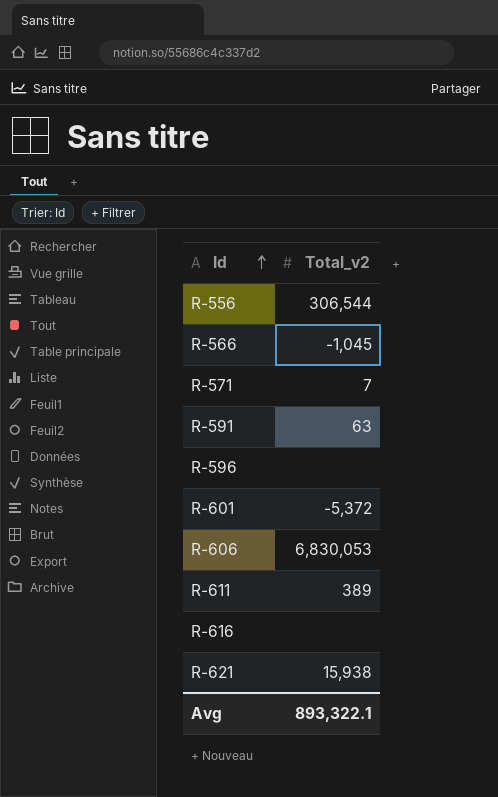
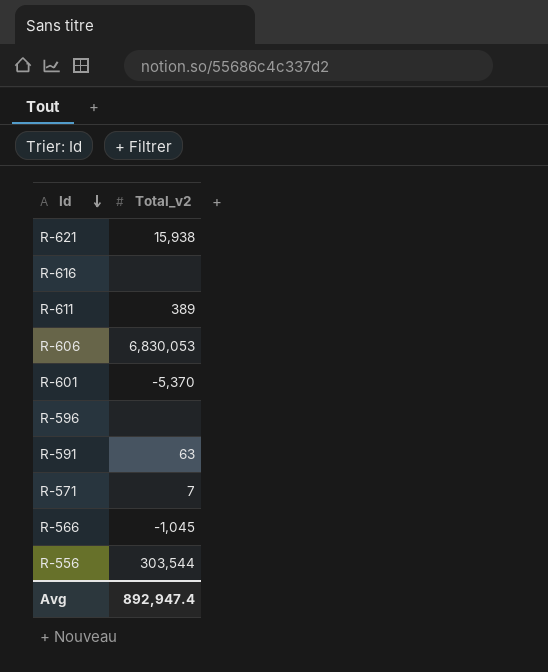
row order: Id ascending -> Id descending
R-601 | Total_v2: -5,372 -> -5,370
R-556 | Total_v2: 306,544 -> 303,544
Avg | Total_v2: 893,322.1 -> 892,947.4

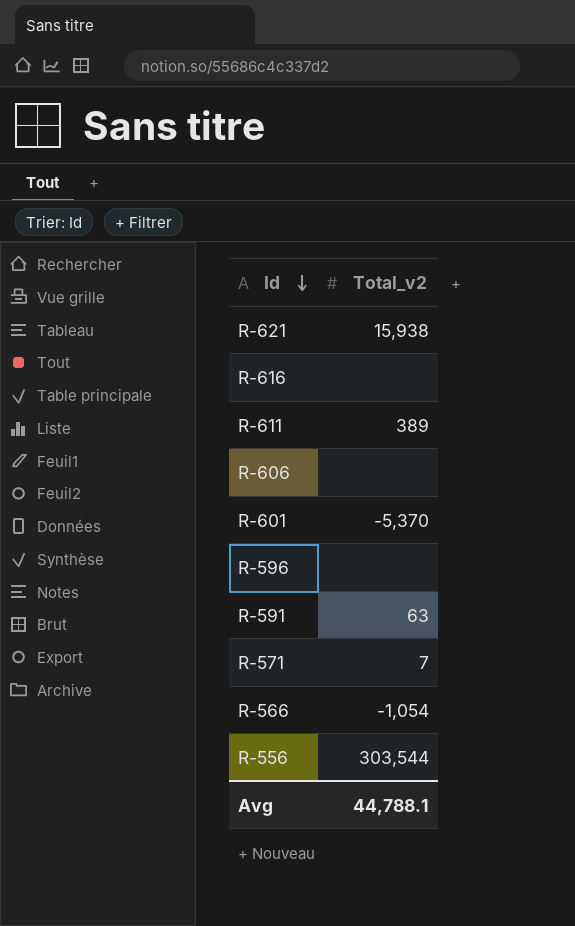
R-606 | Total_v2: 6,830,053 -> none
R-566 | Total_v2: -1,045 -> -1,054
Avg | Total_v2: 892,947.4 -> 44,788.1

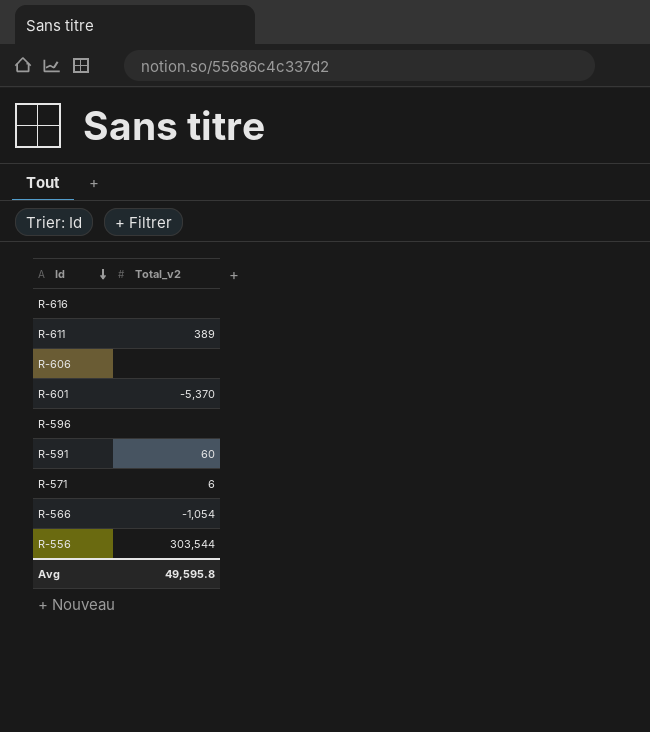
row R-621: 15,938 -> none
R-591 | Total_v2: 63 -> 60
R-571 | Total_v2: 7 -> 6
Avg | Total_v2: 44,788.1 -> 49,595.8

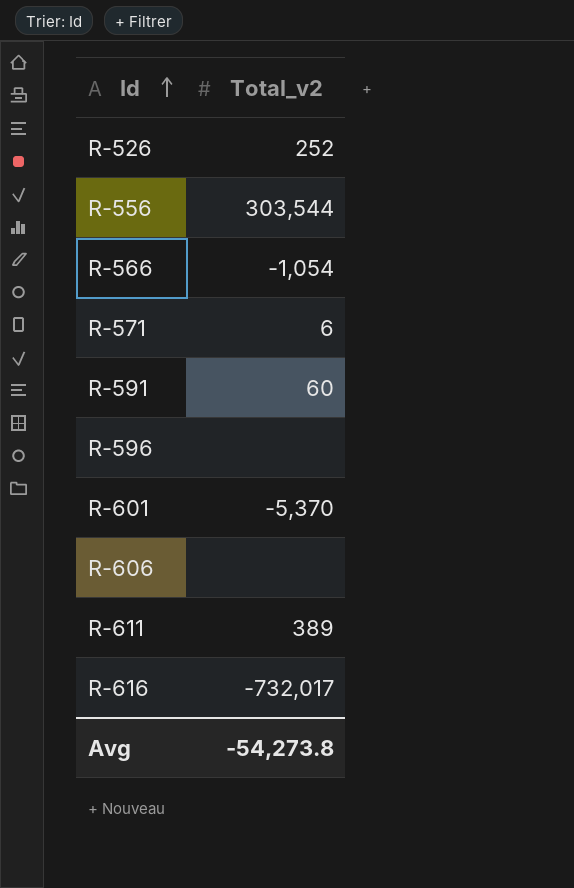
row order: Id descending -> Id ascending
row R-526: none -> 252
R-616 | Total_v2: none -> -732,017
Avg | Total_v2: 49,595.8 -> -54,273.8

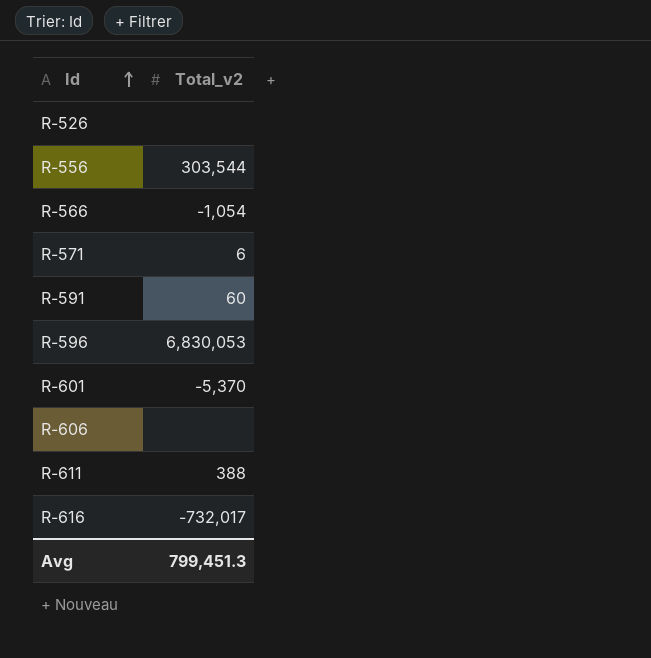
R-526 | Total_v2: 252 -> none
R-596 | Total_v2: none -> 6,830,053
R-611 | Total_v2: 389 -> 388
Avg | Total_v2: -54,273.8 -> 799,451.3

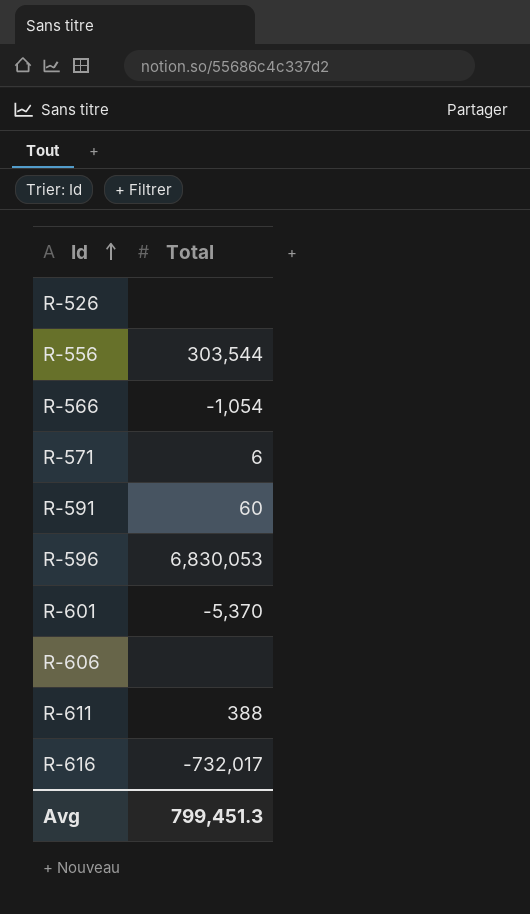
column name: Total_v2 -> Total

